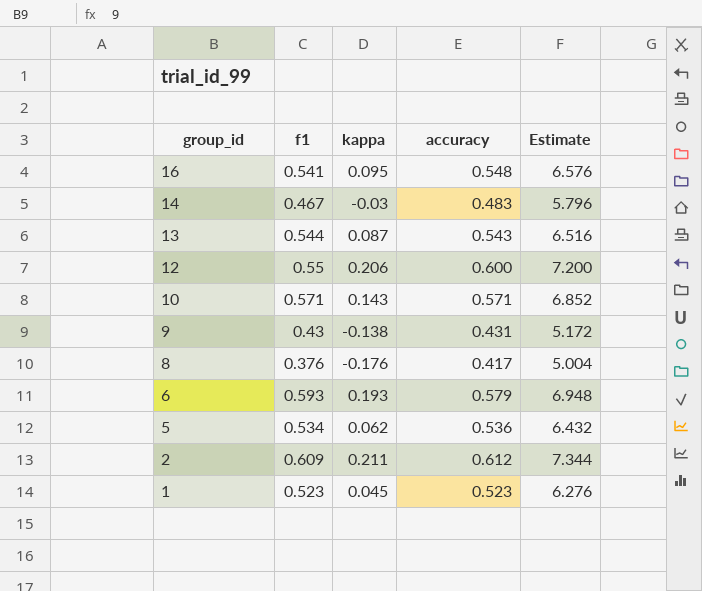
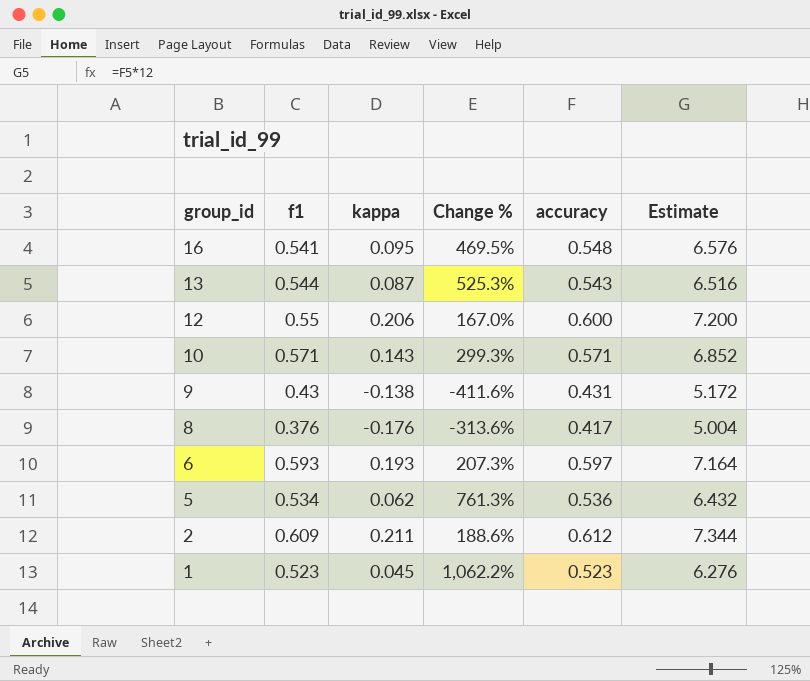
column Change % | formula: none -> ([f1] - [kappa]) / [kappa]
row 14: 0.467 | -0.03 | 0.483 | 5.796 -> none
6 | accuracy: 0.579 -> 0.597
6 | Estimate: 6.948 -> 7.164

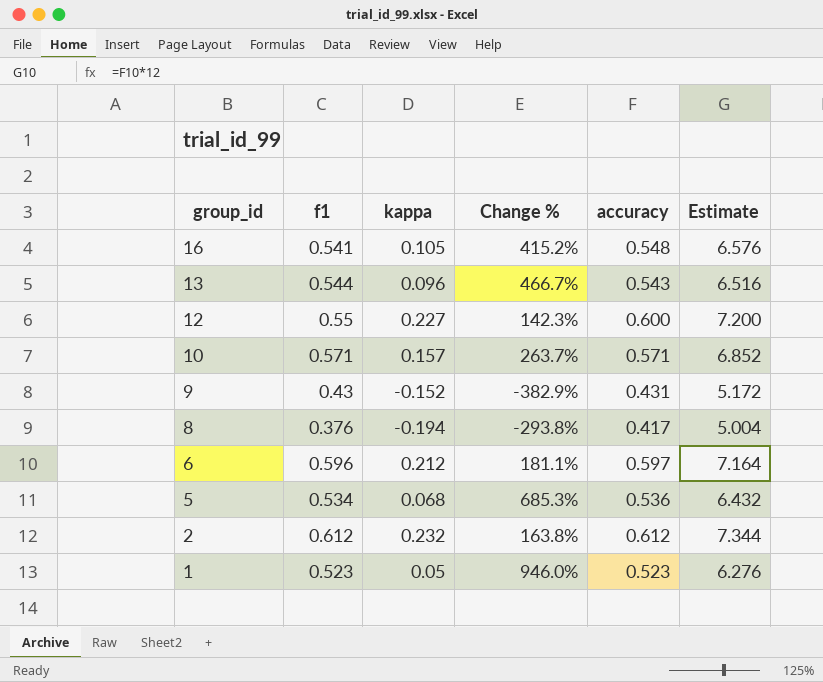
16 | kappa: 0.095 -> 0.105
16 | Change %: 469.5% -> 415.2%
13 | kappa: 0.087 -> 0.096
13 | Change %: 525.3% -> 466.7%
12 | kappa: 0.206 -> 0.227
12 | Change %: 167.0% -> 142.3%
10 | kappa: 0.143 -> 0.157
10 | Change %: 299.3% -> 263.7%
9 | kappa: -0.138 -> -0.152
9 | Change %: -411.6% -> -382.9%
8 | kappa: -0.176 -> -0.194
8 | Change %: -313.6% -> -293.8%
6 | f1: 0.593 -> 0.596
6 | kappa: 0.193 -> 0.212
6 | Change %: 207.3% -> 181.1%
5 | kappa: 0.062 -> 0.068
5 | Change %: 761.3% -> 685.3%
2 | f1: 0.609 -> 0.612
2 | kappa: 0.211 -> 0.232
2 | Change %: 188.6% -> 163.8%
1 | kappa: 0.045 -> 0.05
1 | Change %: 1,062.2% -> 946.0%

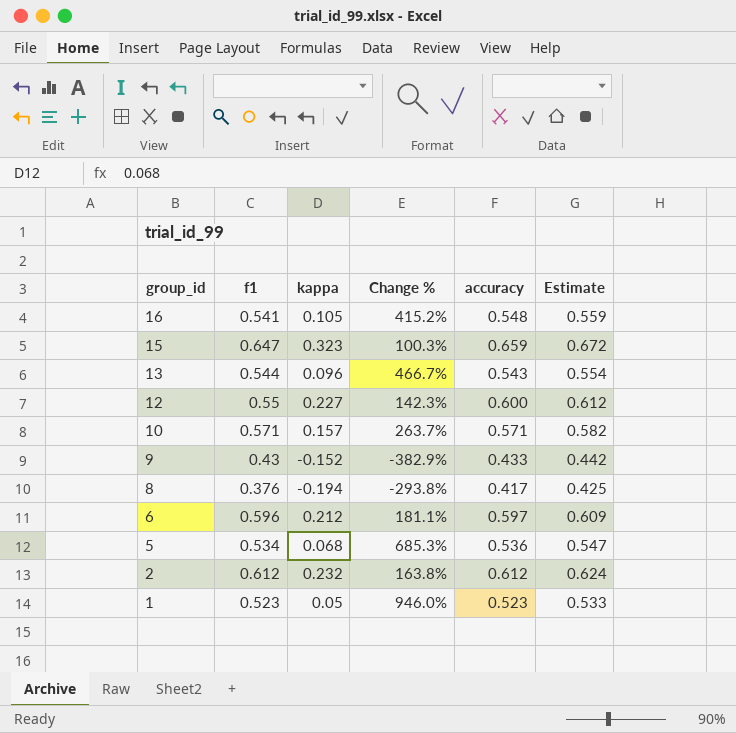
column Estimate | formula: [accuracy] * 12 -> [accuracy] * 1.02
row 15: none -> 0.647 | 0.323 | 100.3% | 0.659 | 0.672
9 | accuracy: 0.431 -> 0.433

